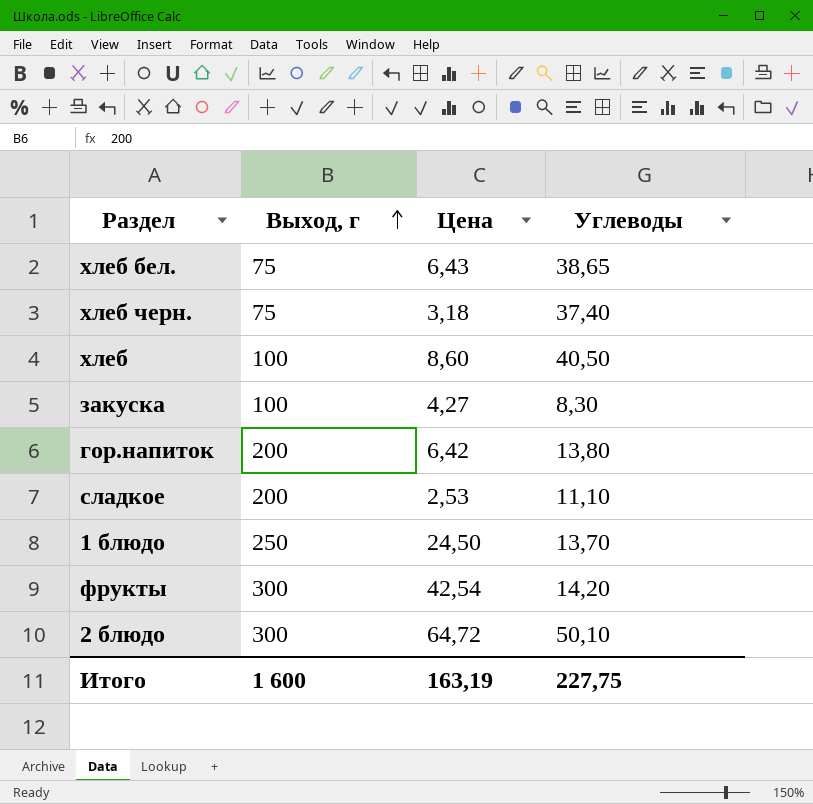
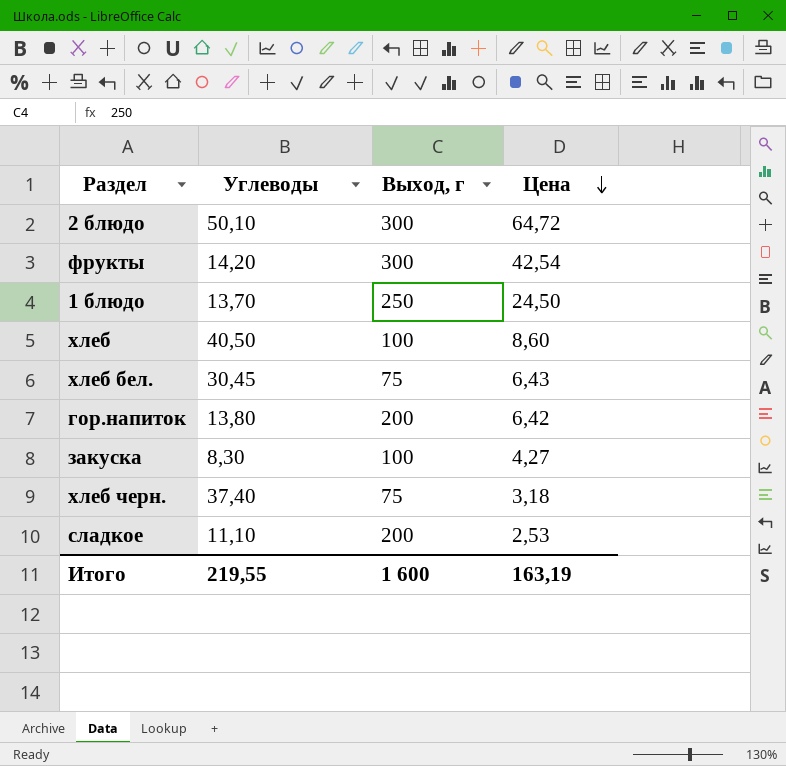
row order: Выход, г ascending -> Цена descending
column Углеводы | position: 4 -> 2
хлеб бел. | Углеводы: 38,65 -> 30,45
Итого | Углеводы: 227,75 -> 219,55

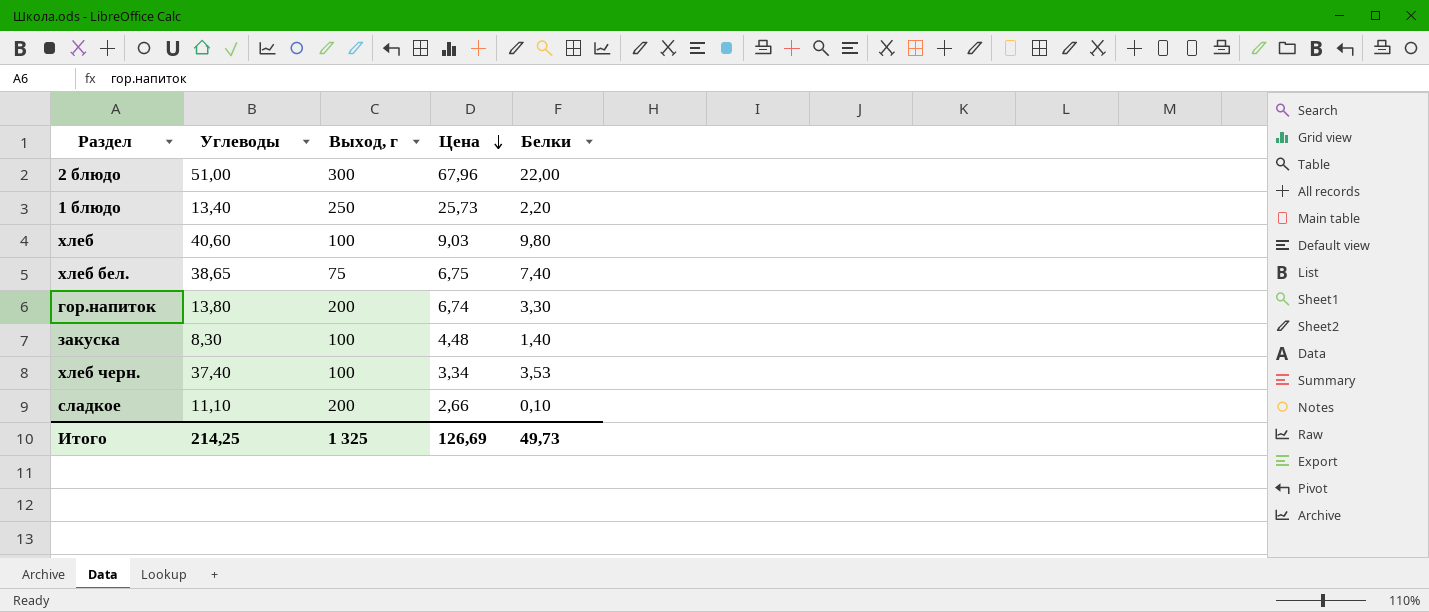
column Белки | position: none -> 5
row фрукты: 14,20 | 300 | 42,54 -> none
2 блюдо | Углеводы: 50,10 -> 51,00
2 блюдо | Цена: 64,72 -> 67,96
1 блюдо | Углеводы: 13,70 -> 13,40
1 блюдо | Цена: 24,50 -> 25,73
хлеб | Углеводы: 40,50 -> 40,60
хлеб | Цена: 8,60 -> 9,03
хлеб бел. | Углеводы: 30,45 -> 38,65
хлеб бел. | Цена: 6,43 -> 6,75
гор.напиток | Цена: 6,42 -> 6,74
закуска | Цена: 4,27 -> 4,48
хлеб черн. | Выход, г: 75 -> 100
хлеб черн. | Цена: 3,18 -> 3,34
сладкое | Цена: 2,53 -> 2,66
Итого | Углеводы: 219,55 -> 214,25
Итого | Выход, г: 1 600 -> 1 325
Итого | Цена: 163,19 -> 126,69

